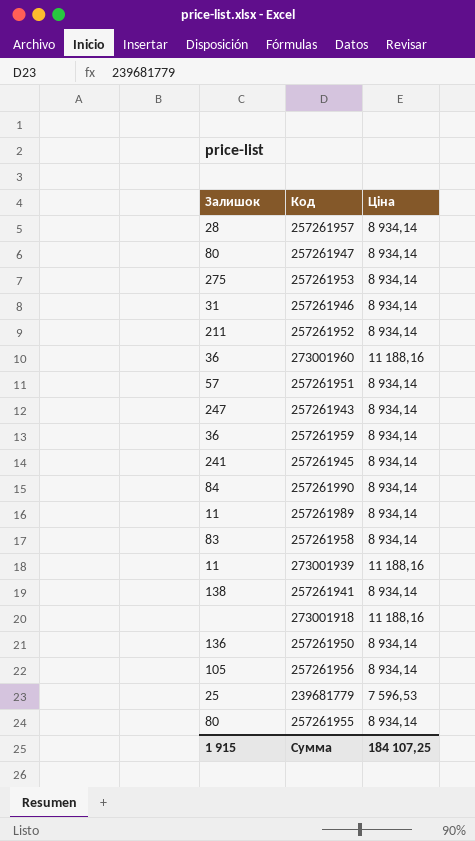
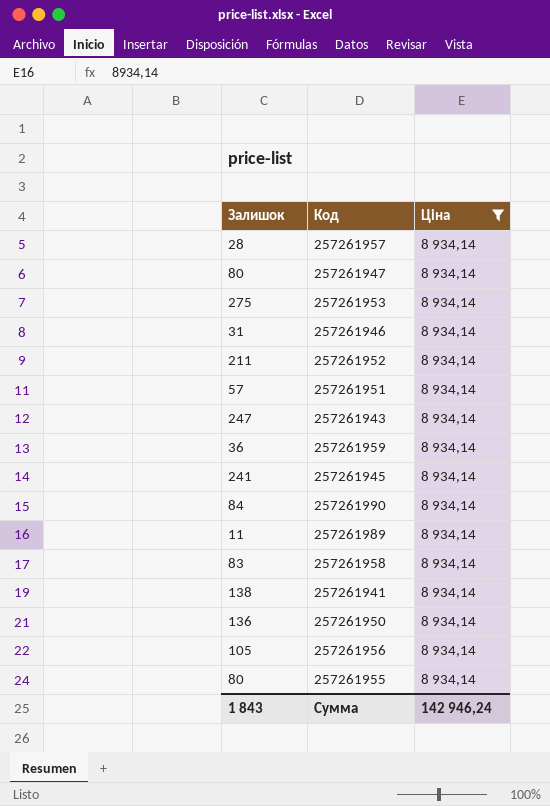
filter: none -> Ціна = 8 934,14
Сумма | Залишок: 1 915 -> 1 843
Сумма | Ціна: 184 107,25 -> 142 946,24

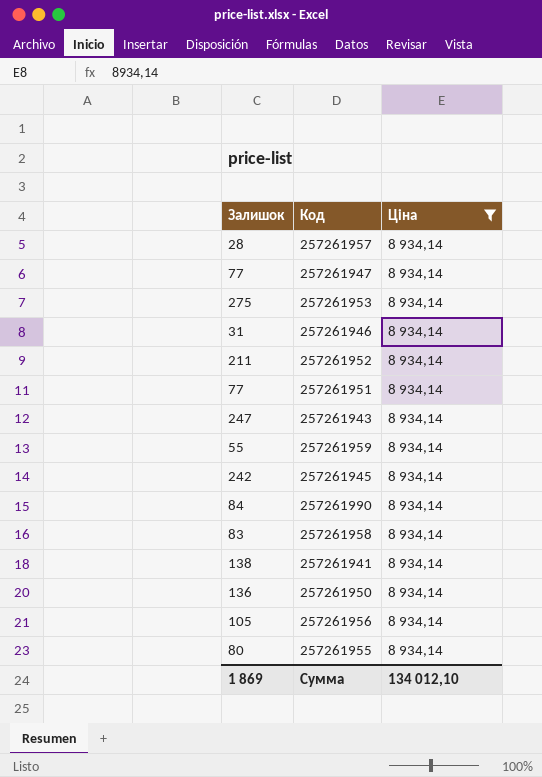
row 257261989: 11 | 8 934,14 -> none
257261947 | Залишок: 80 -> 77
257261951 | Залишок: 57 -> 77
257261959 | Залишок: 36 -> 55
257261945 | Залишок: 241 -> 242
Сумма | Залишок: 1 843 -> 1 869
Сумма | Ціна: 142 946,24 -> 134 012,10

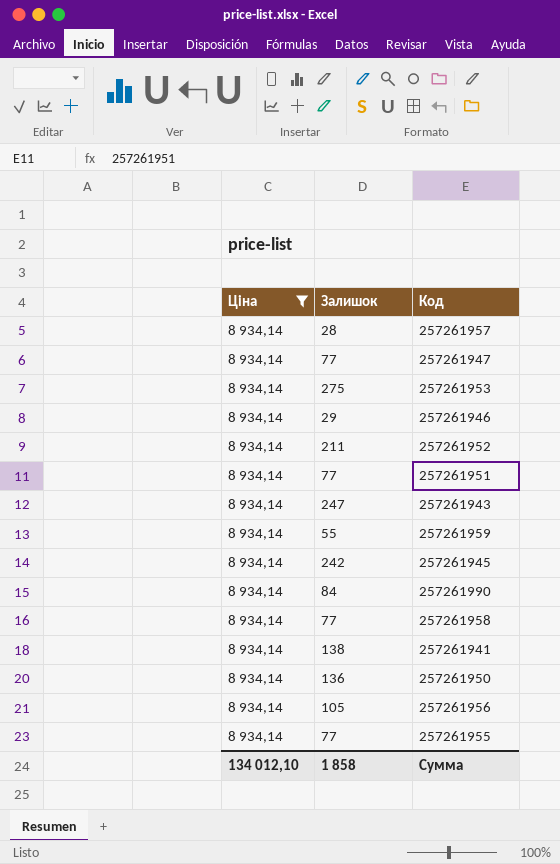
column Ціна | position: 3 -> 1
257261946 | Залишок: 31 -> 29
257261958 | Залишок: 83 -> 77
257261955 | Залишок: 80 -> 77
Сумма | Залишок: 1 869 -> 1 858

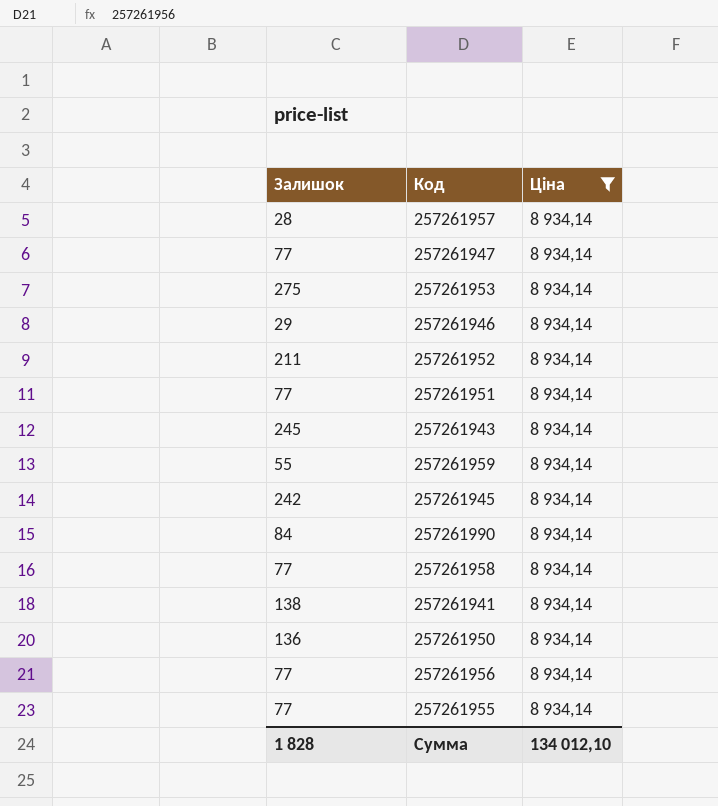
column Ціна | position: 1 -> 3
257261943 | Залишок: 247 -> 245
257261956 | Залишок: 105 -> 77
Сумма | Залишок: 1 858 -> 1 828

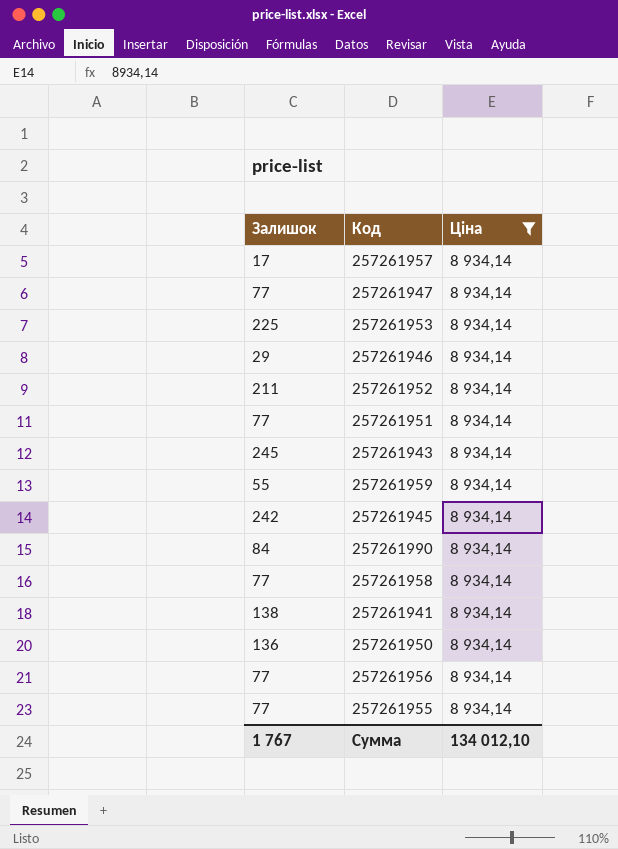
257261957 | Залишок: 28 -> 17
257261953 | Залишок: 275 -> 225
Сумма | Залишок: 1 828 -> 1 767

